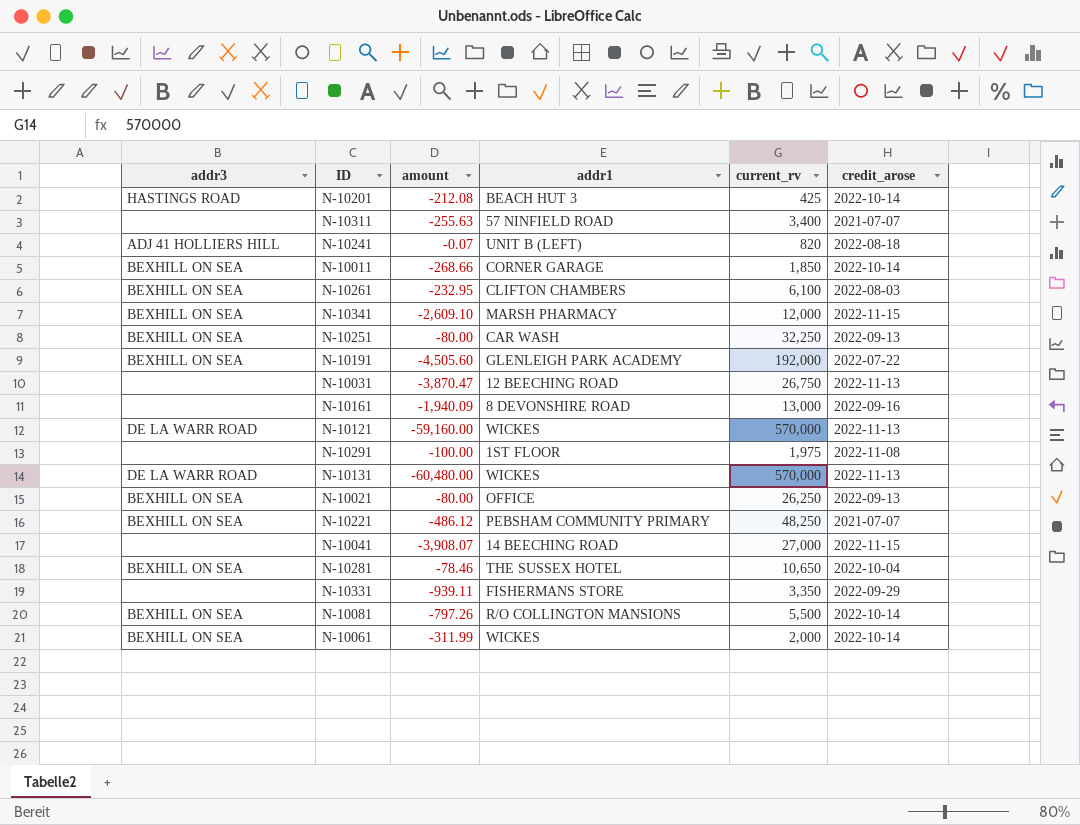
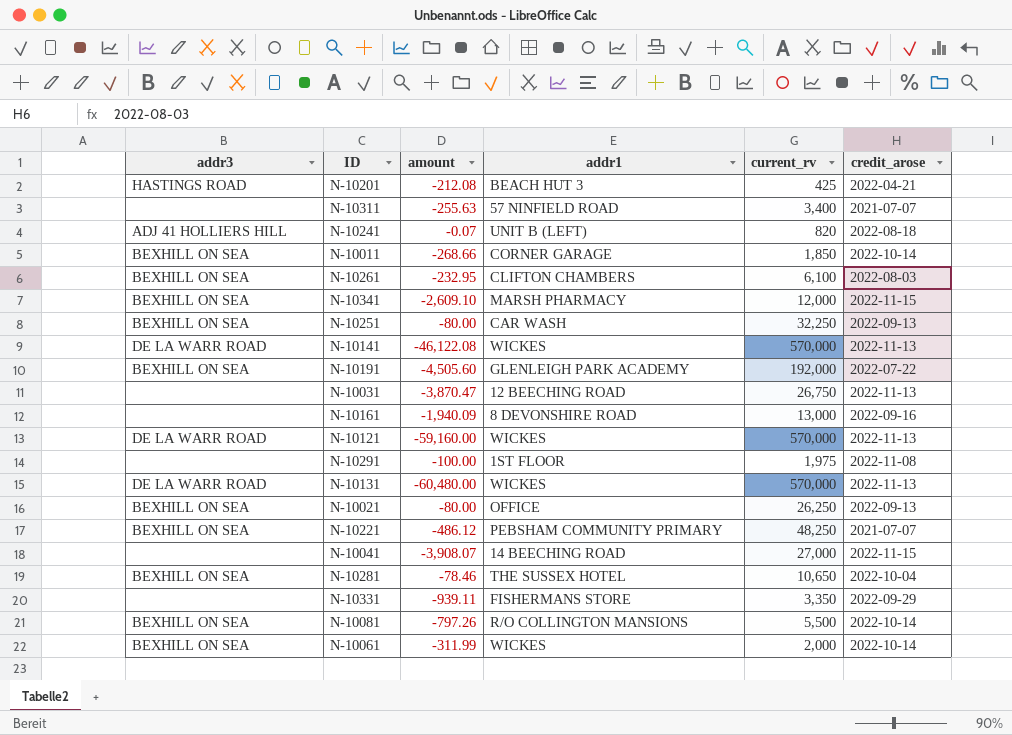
N-10201 | credit_arose: 2022-10-14 -> 2022-04-21
row N-10141: none -> DE LA WARR ROAD | -46,122.08 | WICKES | 570,000 | 2022-11-13

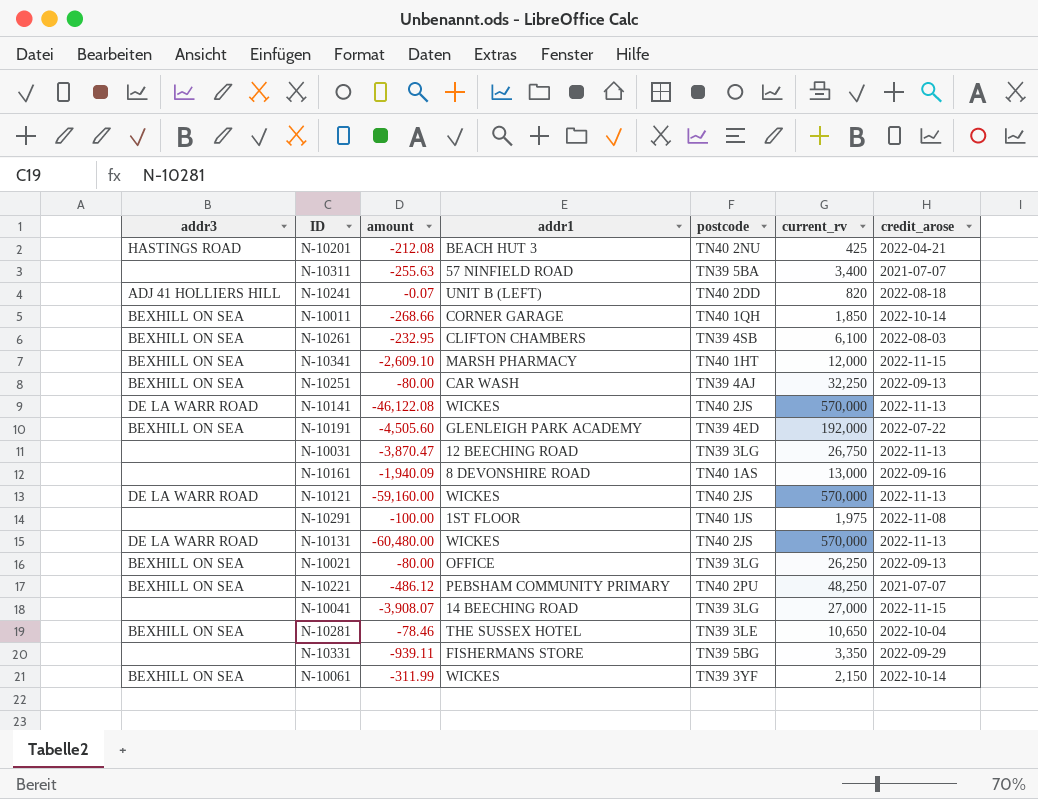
column postcode | position: none -> 5
row N-10081: BEXHILL ON SEA | -797.26 | R/O COLLINGTON MANSIONS | 5,500 | 2022-10-14 -> none
N-10061 | current_rv: 2,000 -> 2,150

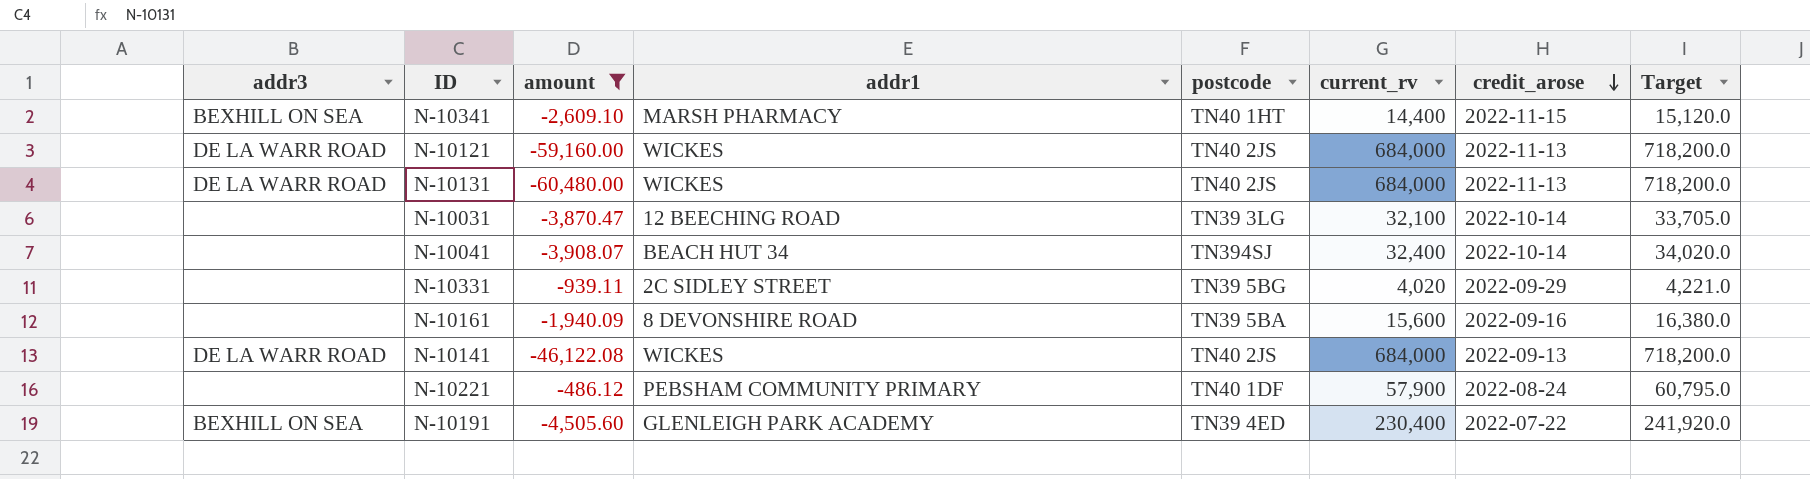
filter: none -> amount <= -486.12
row order: none -> credit_arose descending
column Target | formula: none -> [current_rv] * 1.05
N-10341 | current_rv: 12,000 -> 14,400
N-10121 | current_rv: 570,000 -> 684,000
N-10131 | current_rv: 570,000 -> 684,000
N-10031 | current_rv: 26,750 -> 32,100
N-10031 | credit_arose: 2022-11-13 -> 2022-10-14
N-10041 | addr1: 14 BEECHING ROAD -> BEACH HUT 34
N-10041 | postcode: TN39 3LG -> TN394SJ
N-10041 | current_rv: 27,000 -> 32,400
N-10041 | credit_arose: 2022-11-15 -> 2022-10-14
N-10331 | addr1: FISHERMANS STORE -> 2C SIDLEY STREET
N-10331 | current_rv: 3,350 -> 4,020
N-10161 | postcode: TN40 1AS -> TN39 5BA
N-10161 | current_rv: 13,000 -> 15,600
N-10141 | current_rv: 570,000 -> 684,000
N-10141 | credit_arose: 2022-11-13 -> 2022-09-13
N-10221 | addr3: BEXHILL ON SEA -> none
N-10221 | postcode: TN40 2PU -> TN40 1DF
N-10221 | current_rv: 48,250 -> 57,900
N-10221 | credit_arose: 2021-07-07 -> 2022-08-24
N-10191 | current_rv: 192,000 -> 230,400

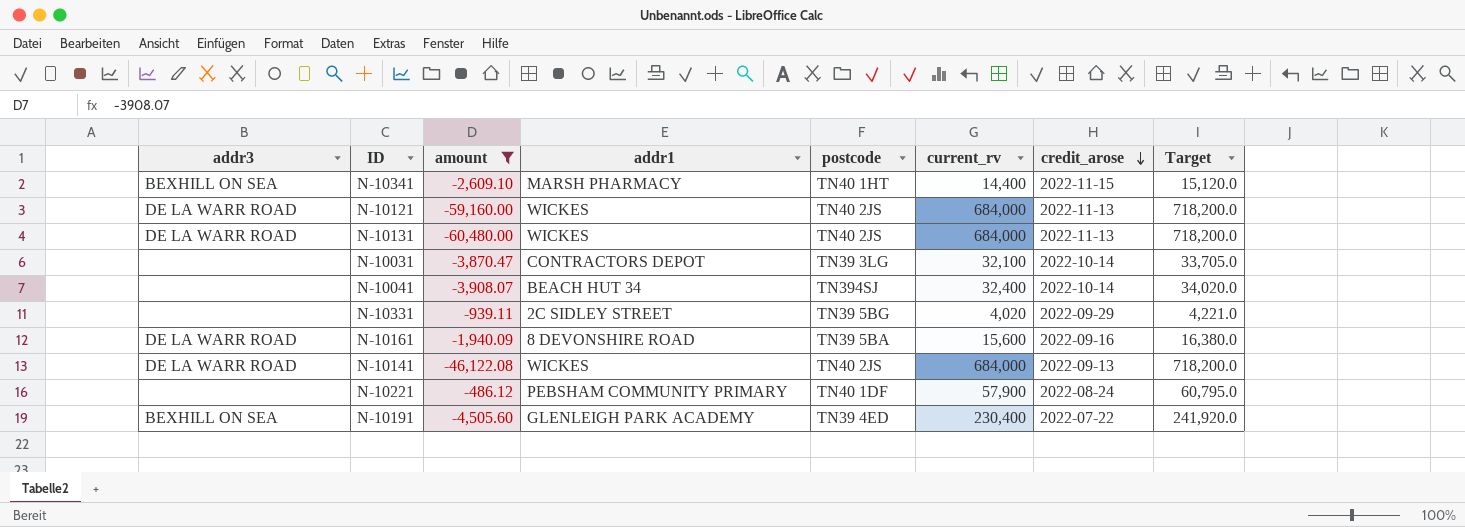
N-10031 | addr1: 12 BEECHING ROAD -> CONTRACTORS DEPOT
N-10161 | addr3: none -> DE LA WARR ROAD

